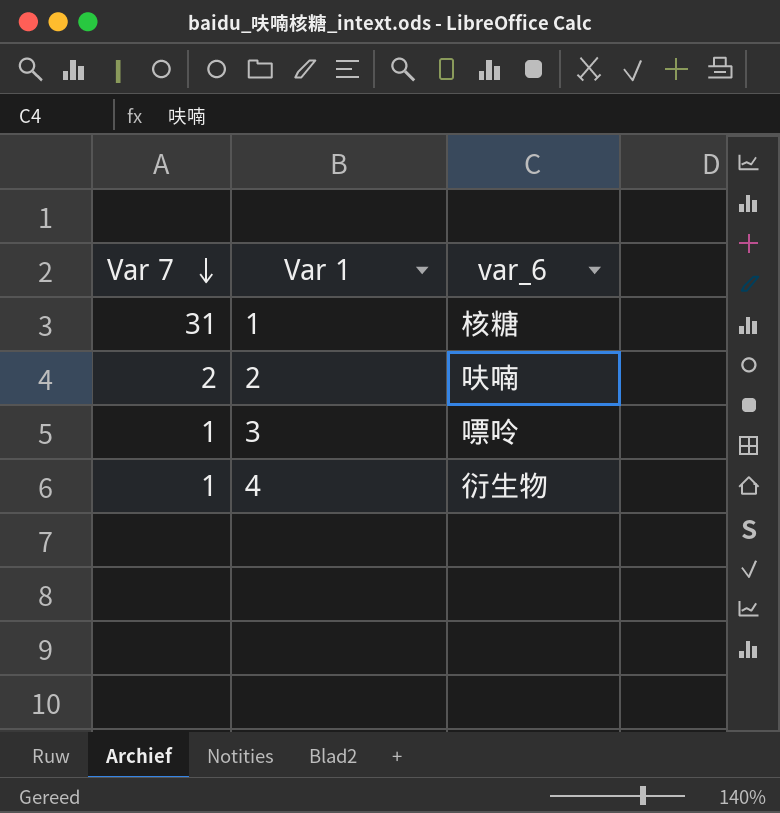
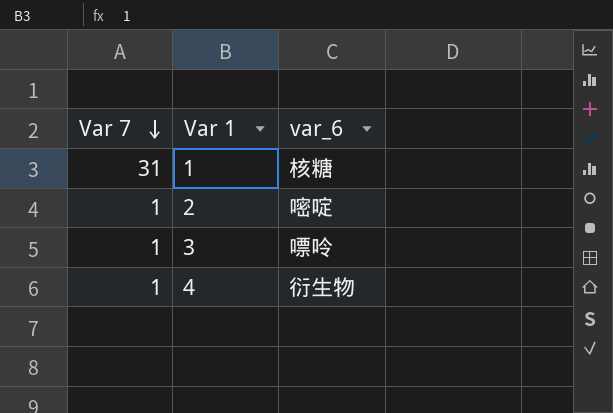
2 | Var 7: 2 -> 1
2 | var_6: 呋喃 -> 嘧啶

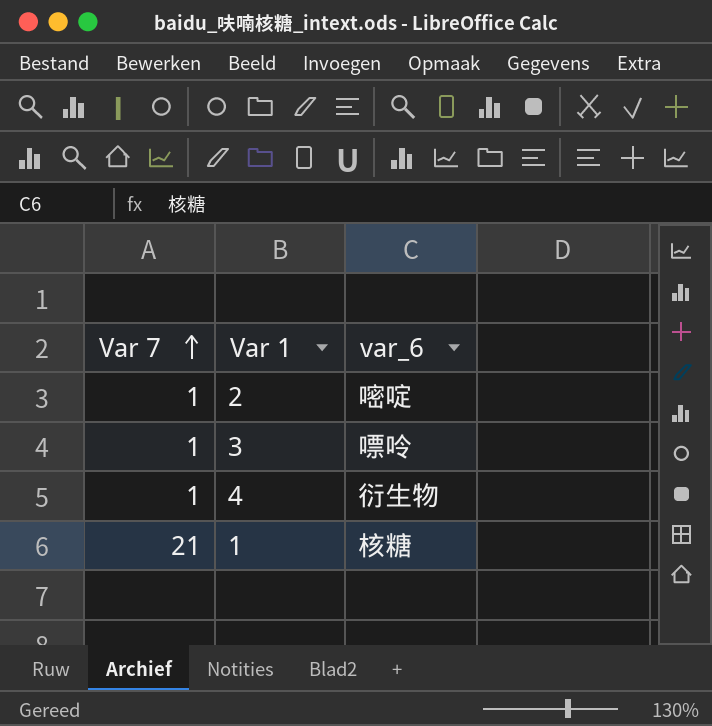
row order: Var 7 descending -> Var 7 ascending
1 | Var 7: 31 -> 21

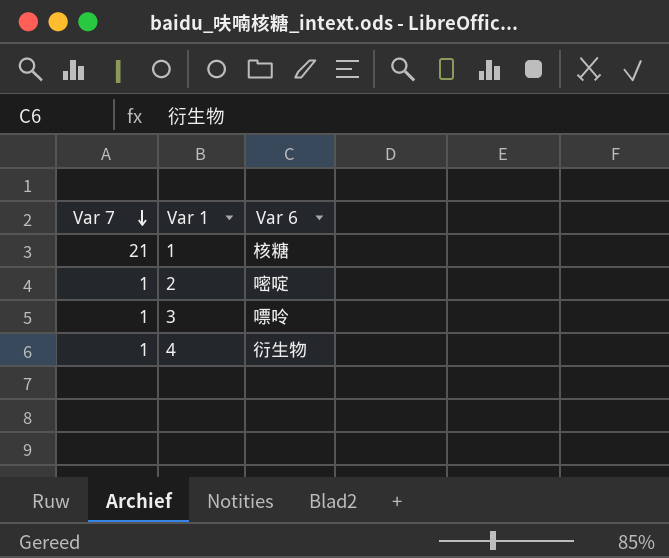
row order: Var 7 ascending -> Var 7 descending
column name: var_6 -> Var 6

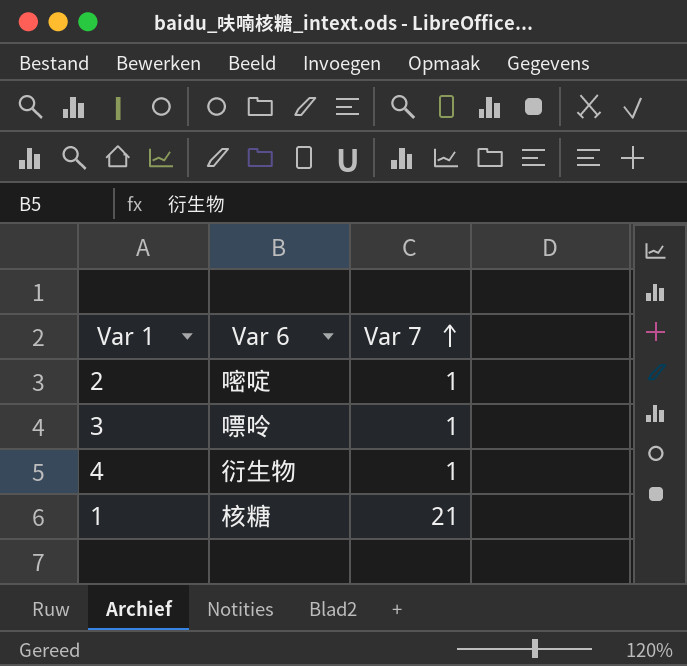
row order: Var 7 descending -> Var 7 ascending
column Var 7 | position: 1 -> 3

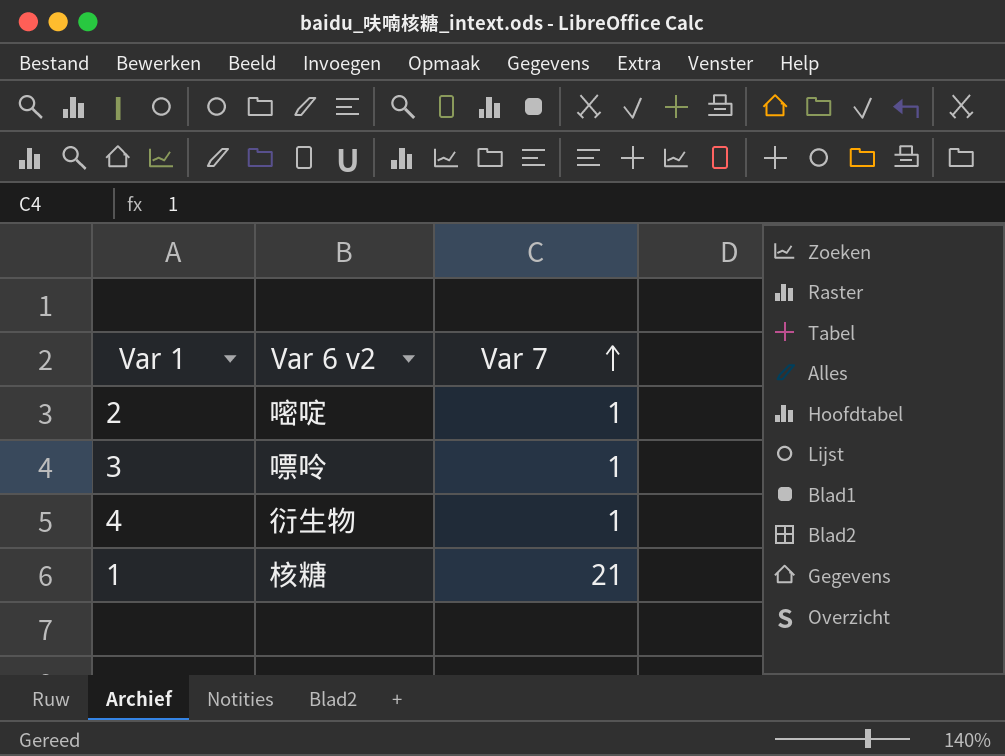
column name: Var 6 -> Var 6 v2

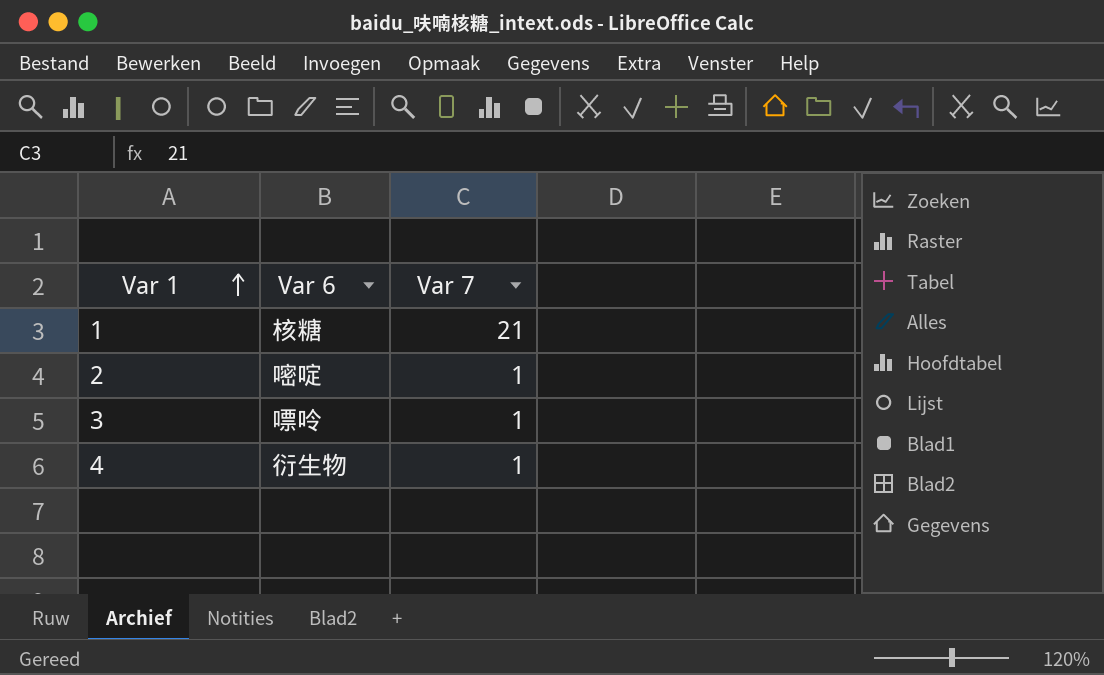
row order: Var 7 ascending -> Var 1 ascending
column name: Var 6 v2 -> Var 6

